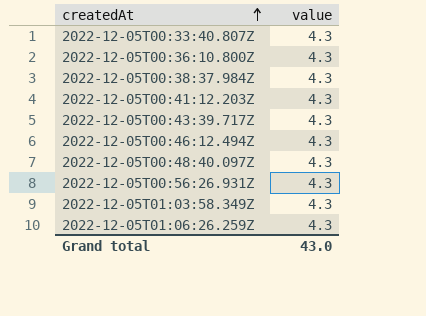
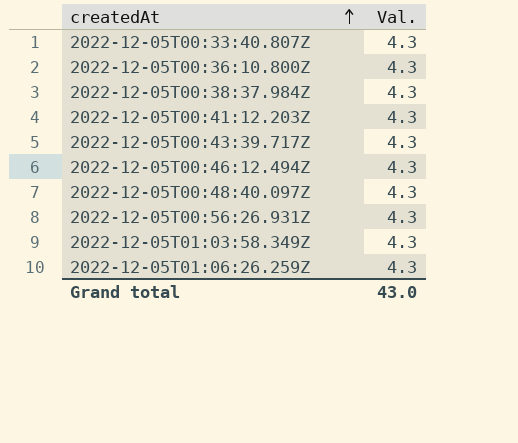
column name: value -> Val.

